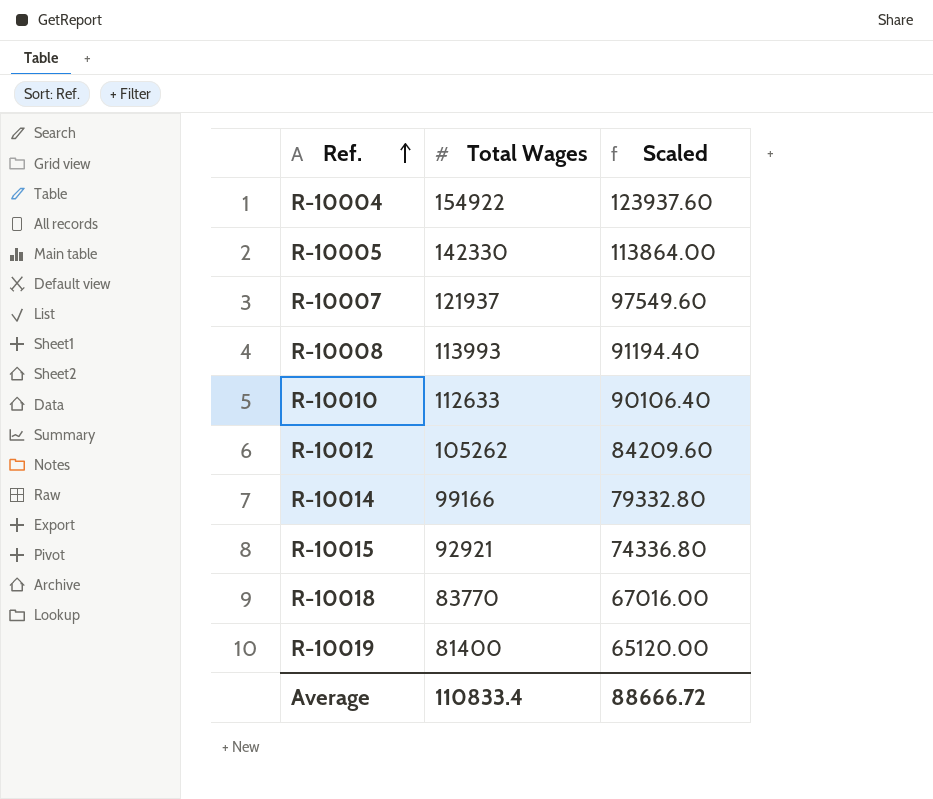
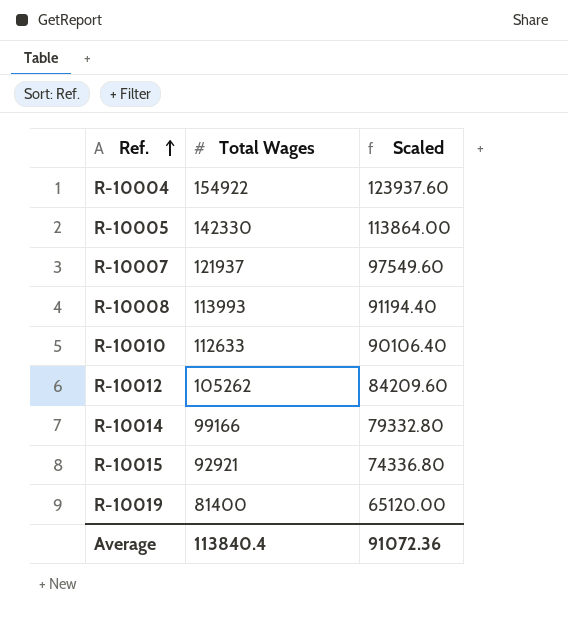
row R-10018: 83770 | 67016.00 -> none
Average | Total Wages: 110833.4 -> 113840.4
Average | Scaled: 88666.72 -> 91072.36

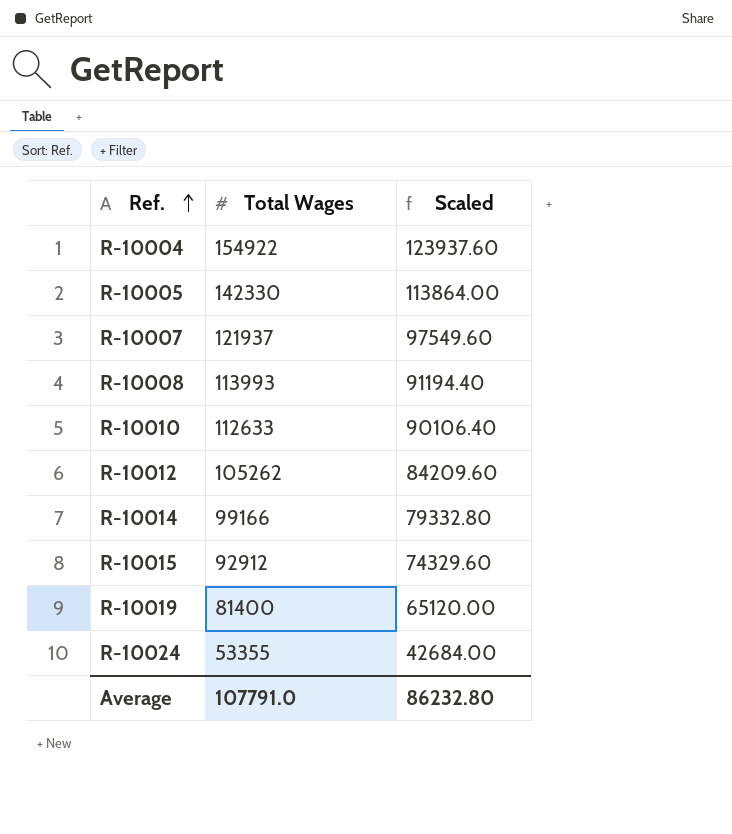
R-10015 | Total Wages: 92921 -> 92912
R-10015 | Scaled: 74336.80 -> 74329.60
row R-10024: none -> 53355 | 42684.00
Average | Total Wages: 113840.4 -> 107791.0
Average | Scaled: 91072.36 -> 86232.80

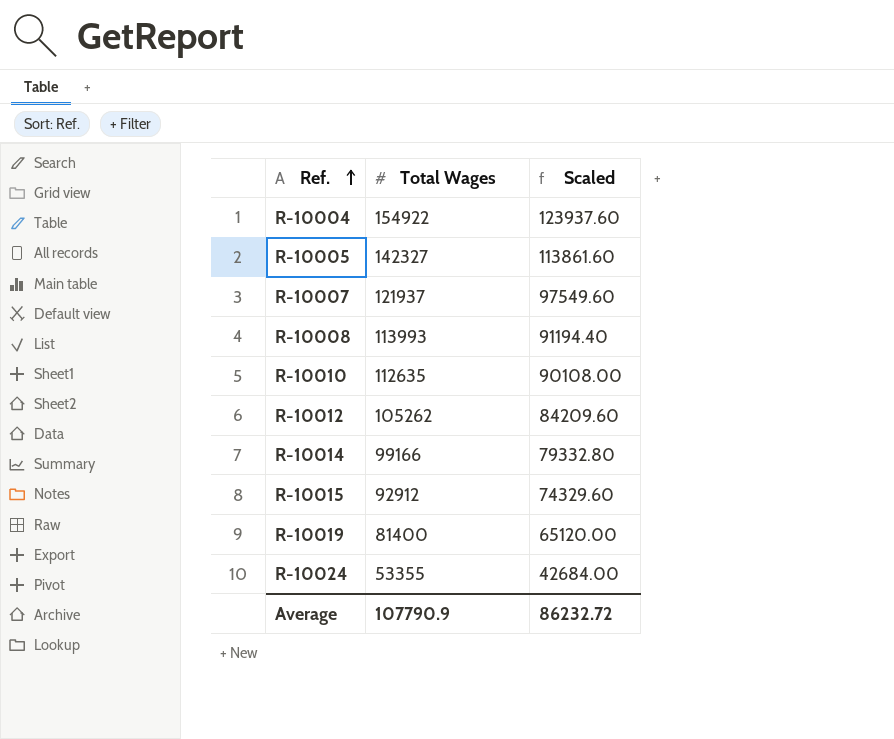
R-10005 | Total Wages: 142330 -> 142327
R-10005 | Scaled: 113864.00 -> 113861.60
R-10010 | Total Wages: 112633 -> 112635
R-10010 | Scaled: 90106.40 -> 90108.00
Average | Total Wages: 107791.0 -> 107790.9
Average | Scaled: 86232.80 -> 86232.72

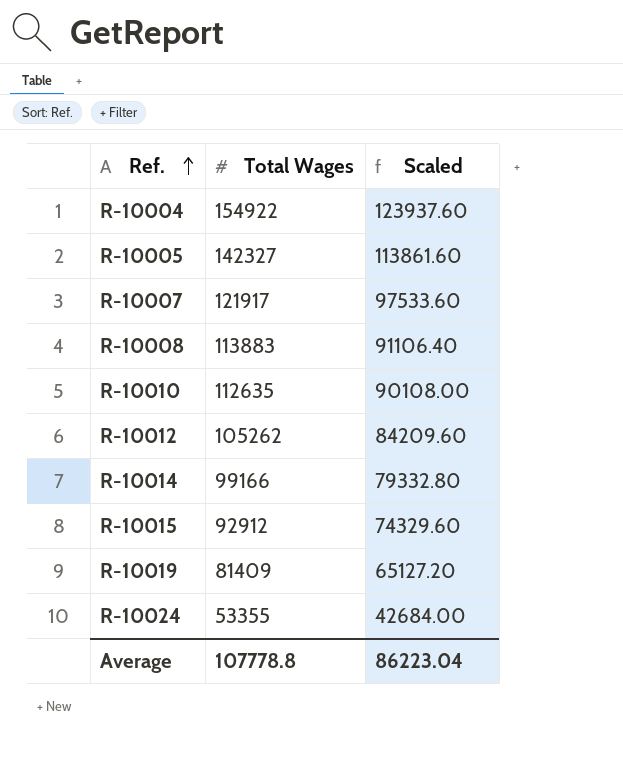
R-10007 | Total Wages: 121937 -> 121917
R-10007 | Scaled: 97549.60 -> 97533.60
R-10008 | Total Wages: 113993 -> 113883
R-10008 | Scaled: 91194.40 -> 91106.40
R-10019 | Total Wages: 81400 -> 81409
R-10019 | Scaled: 65120.00 -> 65127.20
Average | Total Wages: 107790.9 -> 107778.8
Average | Scaled: 86232.72 -> 86223.04

